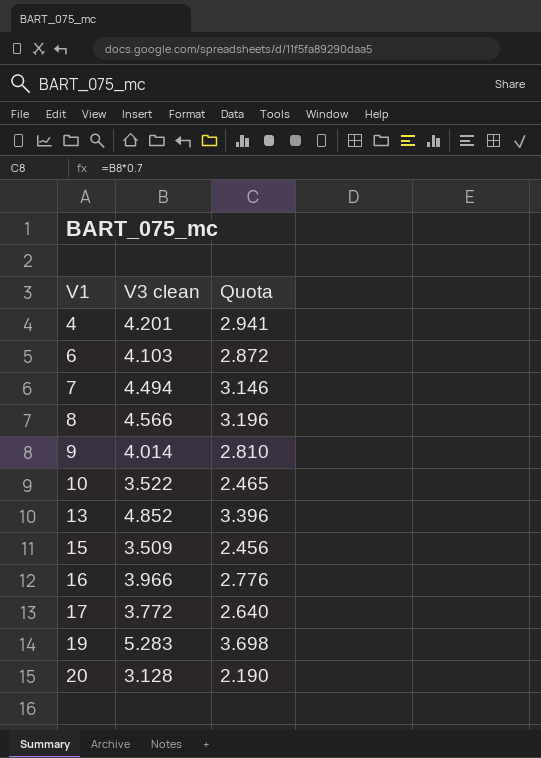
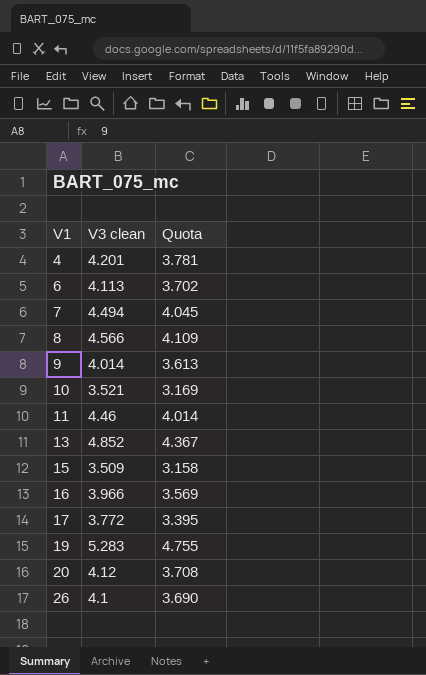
column Quota | formula: [V3 clean] * 0.7 -> [V3 clean] * 0.9
6 | V3 clean: 4.103 -> 4.113
10 | V3 clean: 3.522 -> 3.521
row 11: none -> 4.46 | 4.014
20 | V3 clean: 3.128 -> 4.12
row 26: none -> 4.1 | 3.690

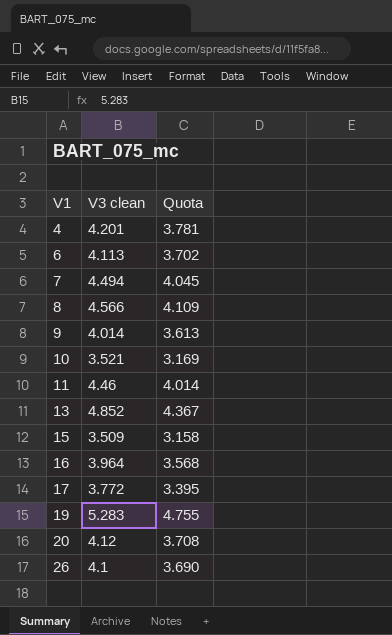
16 | V3 clean: 3.966 -> 3.964
16 | Quota: 3.569 -> 3.568

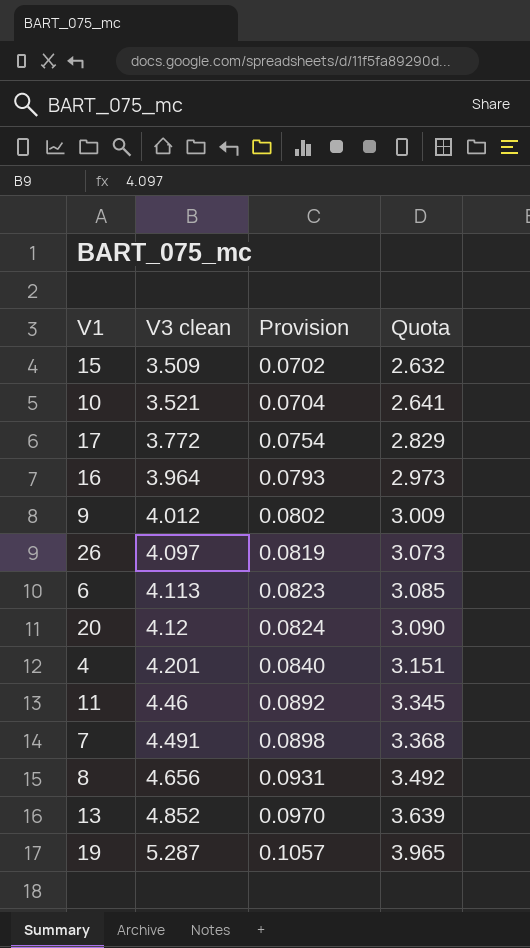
row order: V1 ascending -> V3 clean ascending
column Provision | formula: none -> [V3 clean] * 0.02
column Quota | formula: [V3 clean] * 0.9 -> [V3 clean] * 0.75
9 | V3 clean: 4.014 -> 4.012
26 | V3 clean: 4.1 -> 4.097
7 | V3 clean: 4.494 -> 4.491
8 | V3 clean: 4.566 -> 4.656
19 | V3 clean: 5.283 -> 5.287

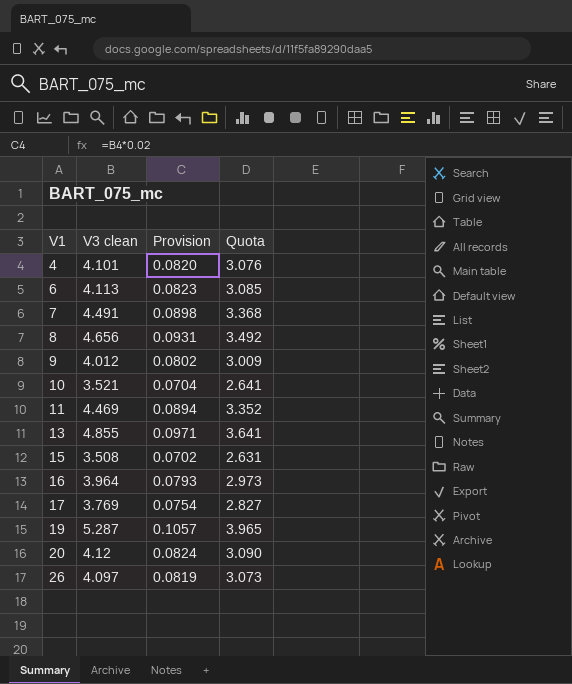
row order: V3 clean ascending -> V1 ascending
4 | V3 clean: 4.201 -> 4.101
4 | Provision: 0.0840 -> 0.0820
4 | Quota: 3.151 -> 3.076
11 | V3 clean: 4.46 -> 4.469
11 | Provision: 0.0892 -> 0.0894
11 | Quota: 3.345 -> 3.352
13 | V3 clean: 4.852 -> 4.855
13 | Provision: 0.0970 -> 0.0971
13 | Quota: 3.639 -> 3.641
15 | V3 clean: 3.509 -> 3.508
15 | Quota: 2.632 -> 2.631
17 | V3 clean: 3.772 -> 3.769
17 | Quota: 2.829 -> 2.827

